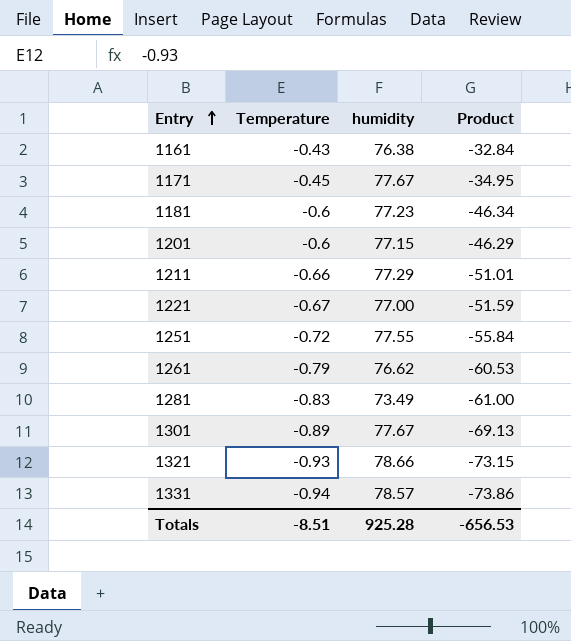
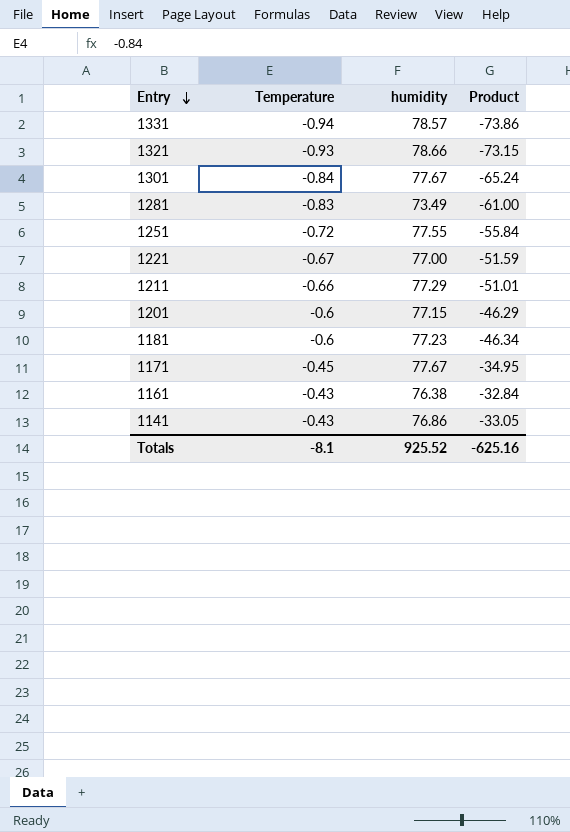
row order: Entry ascending -> Entry descending
row 1261: -0.79 | 76.62 | -60.53 -> none
1301 | Temperature: -0.89 -> -0.84
1301 | Product: -69.13 -> -65.24
row 1141: none -> -0.43 | 76.86 | -33.05
Totals | Temperature: -8.51 -> -8.1
Totals | humidity: 925.28 -> 925.52
Totals | Product: -656.53 -> -625.16

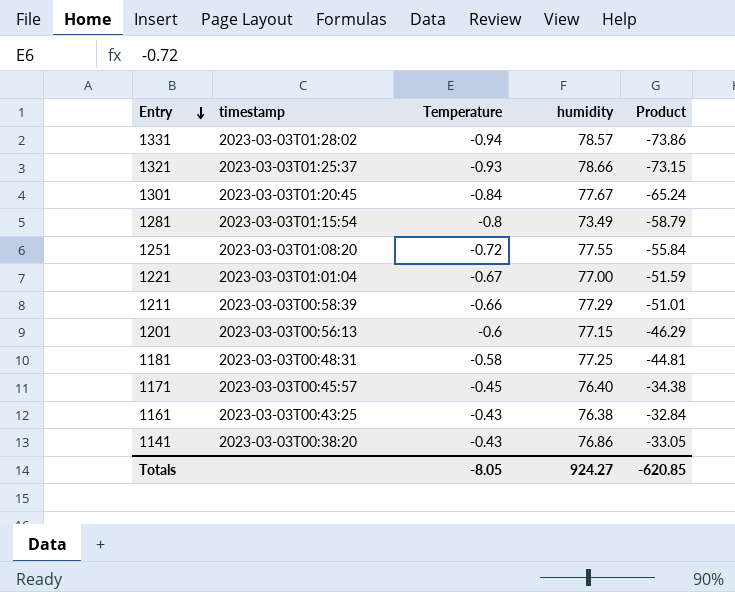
column timestamp | position: none -> 2
1281 | Temperature: -0.83 -> -0.8
1281 | Product: -61.00 -> -58.79
1181 | Temperature: -0.6 -> -0.58
1181 | humidity: 77.23 -> 77.25
1181 | Product: -46.34 -> -44.81
1171 | humidity: 77.67 -> 76.40
1171 | Product: -34.95 -> -34.38
Totals | Temperature: -8.1 -> -8.05
Totals | humidity: 925.52 -> 924.27
Totals | Product: -625.16 -> -620.85

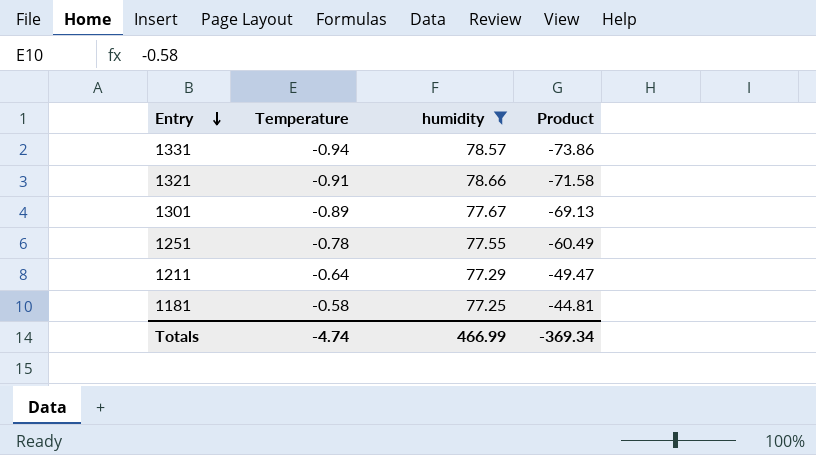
filter: none -> humidity >= 77.25
column timestamp | position: 2 -> none
1321 | Temperature: -0.93 -> -0.91
1321 | Product: -73.15 -> -71.58
1301 | Temperature: -0.84 -> -0.89
1301 | Product: -65.24 -> -69.13
1251 | Temperature: -0.72 -> -0.78
1251 | Product: -55.84 -> -60.49
1211 | Temperature: -0.66 -> -0.64
1211 | Product: -51.01 -> -49.47
Totals | Temperature: -8.05 -> -4.74
Totals | humidity: 924.27 -> 466.99
Totals | Product: -620.85 -> -369.34

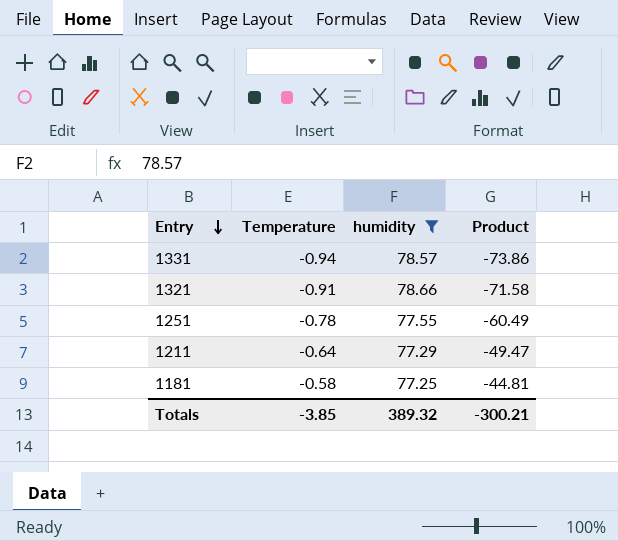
row 1301: -0.89 | 77.67 | -69.13 -> none
Totals | Temperature: -4.74 -> -3.85
Totals | humidity: 466.99 -> 389.32
Totals | Product: -369.34 -> -300.21

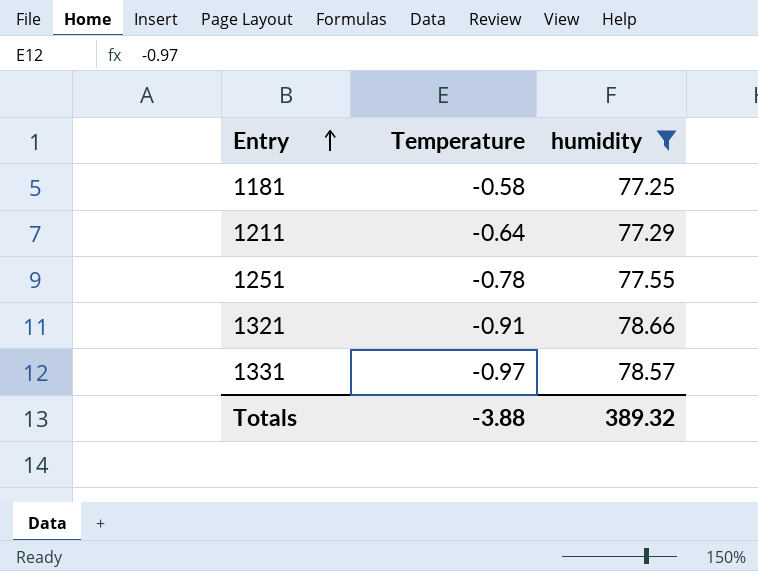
row order: Entry descending -> Entry ascending
column Product | formula: [Temperature] * [humidity] -> none
1331 | Temperature: -0.94 -> -0.97
Totals | Temperature: -3.85 -> -3.88

